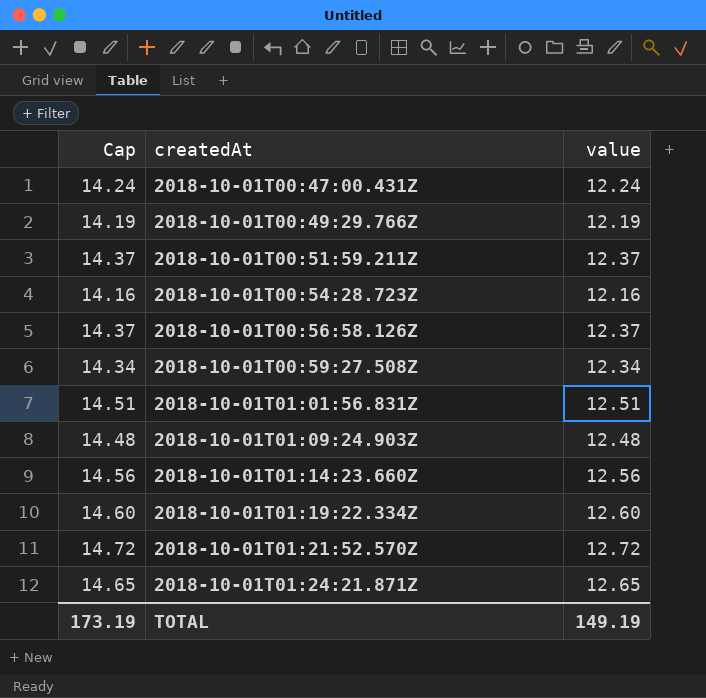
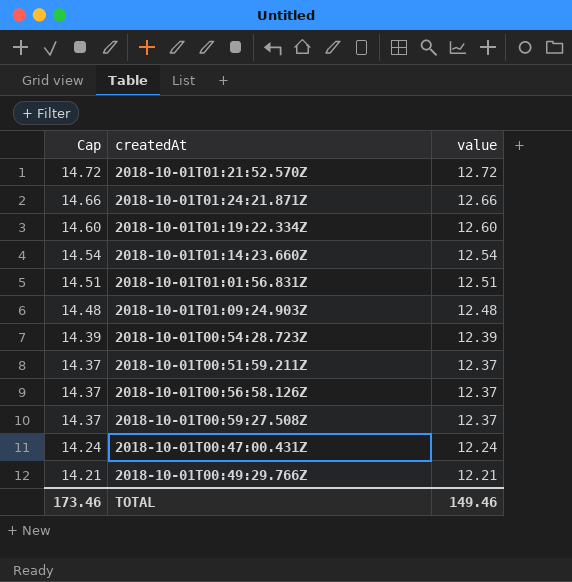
row order: createdAt ascending -> Cap descending
2018-10-01T01:24:21.871Z | Cap: 14.65 -> 14.66
2018-10-01T01:24:21.871Z | value: 12.65 -> 12.66
2018-10-01T01:14:23.660Z | Cap: 14.56 -> 14.54
2018-10-01T01:14:23.660Z | value: 12.56 -> 12.54
2018-10-01T00:54:28.723Z | Cap: 14.16 -> 14.39
2018-10-01T00:54:28.723Z | value: 12.16 -> 12.39
2018-10-01T00:59:27.508Z | Cap: 14.34 -> 14.37
2018-10-01T00:59:27.508Z | value: 12.34 -> 12.37
2018-10-01T00:49:29.766Z | Cap: 14.19 -> 14.21
2018-10-01T00:49:29.766Z | value: 12.19 -> 12.21
TOTAL | Cap: 173.19 -> 173.46
TOTAL | value: 149.19 -> 149.46

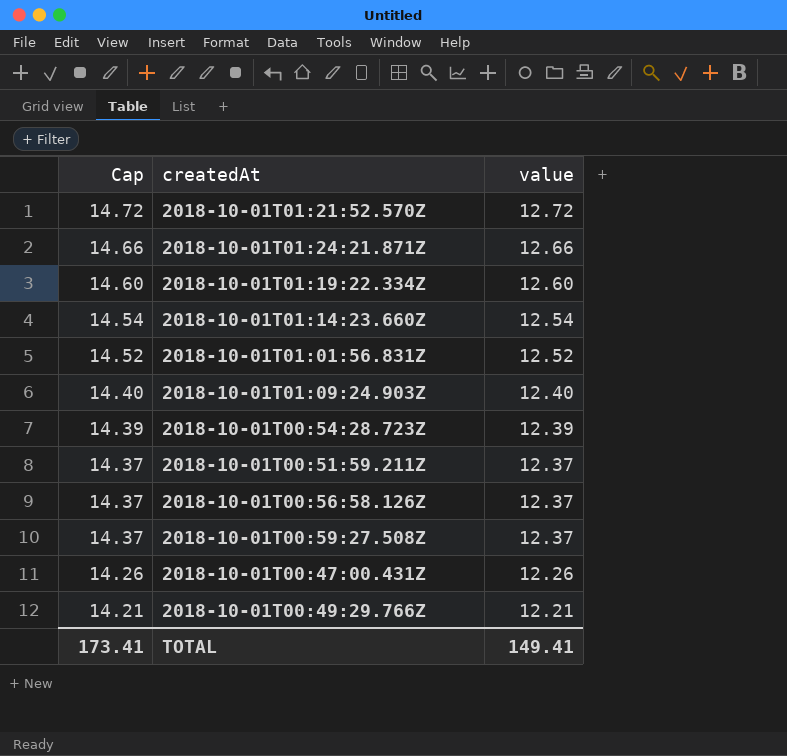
2018-10-01T01:01:56.831Z | Cap: 14.51 -> 14.52
2018-10-01T01:01:56.831Z | value: 12.51 -> 12.52
2018-10-01T01:09:24.903Z | Cap: 14.48 -> 14.40
2018-10-01T01:09:24.903Z | value: 12.48 -> 12.40
2018-10-01T00:47:00.431Z | Cap: 14.24 -> 14.26
2018-10-01T00:47:00.431Z | value: 12.24 -> 12.26
TOTAL | Cap: 173.46 -> 173.41
TOTAL | value: 149.46 -> 149.41

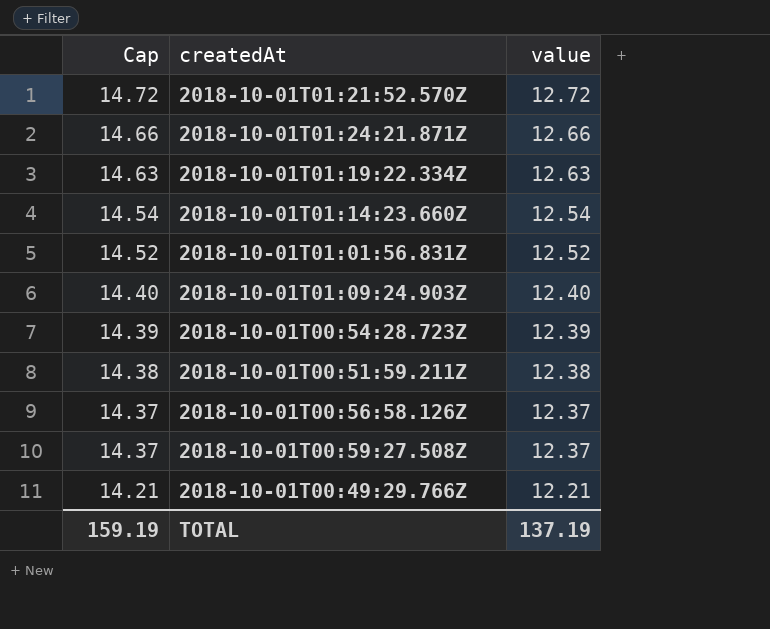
row 2018-10-01T00:47:00.431Z: 14.26 | 12.26 -> none
2018-10-01T01:19:22.334Z | Cap: 14.60 -> 14.63
2018-10-01T01:19:22.334Z | value: 12.60 -> 12.63
2018-10-01T00:51:59.211Z | Cap: 14.37 -> 14.38
2018-10-01T00:51:59.211Z | value: 12.37 -> 12.38
TOTAL | Cap: 173.41 -> 159.19
TOTAL | value: 149.41 -> 137.19

